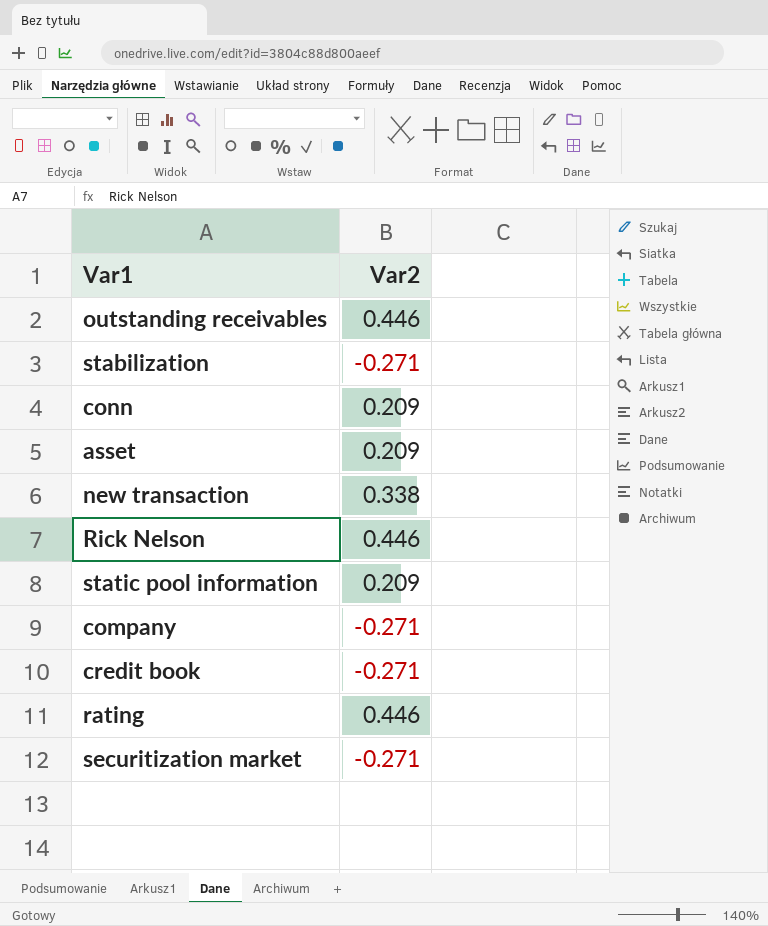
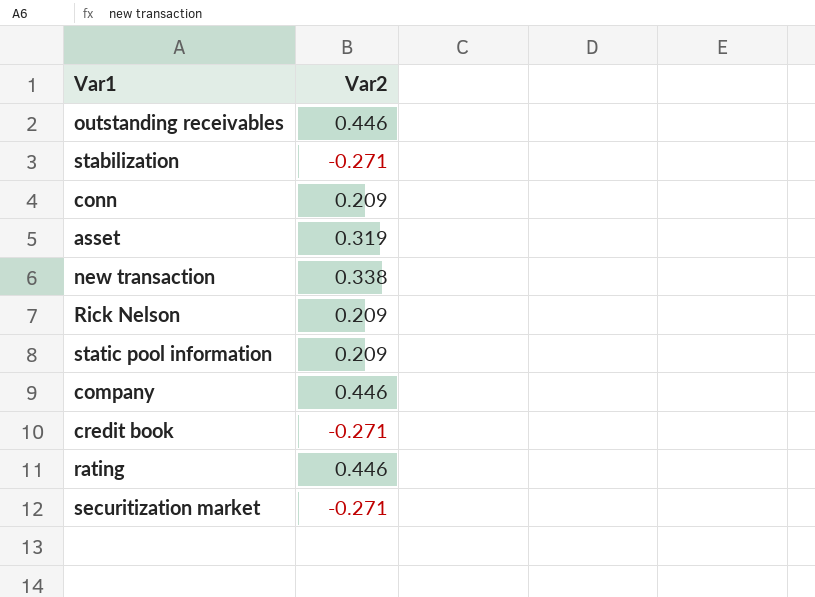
asset | Var2: 0.209 -> 0.319
Rick Nelson | Var2: 0.446 -> 0.209
company | Var2: -0.271 -> 0.446

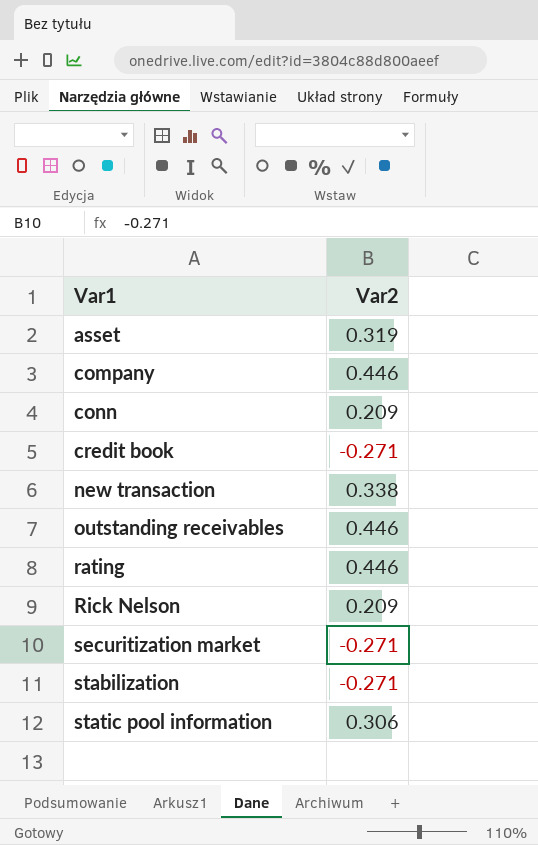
row order: none -> Var1 ascending
static pool information | Var2: 0.209 -> 0.306

